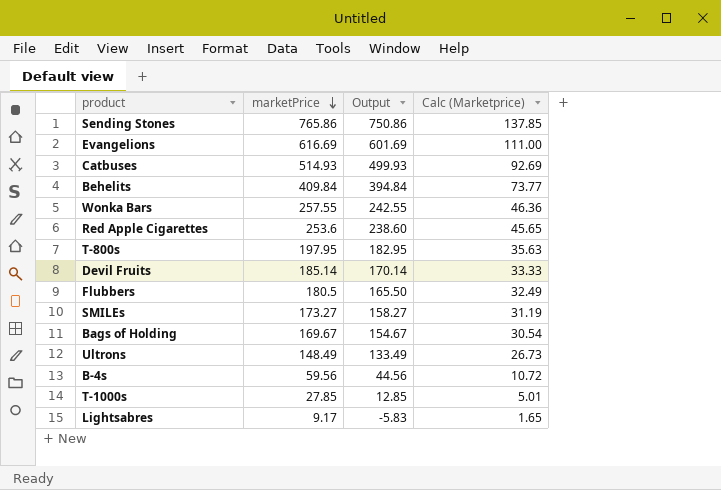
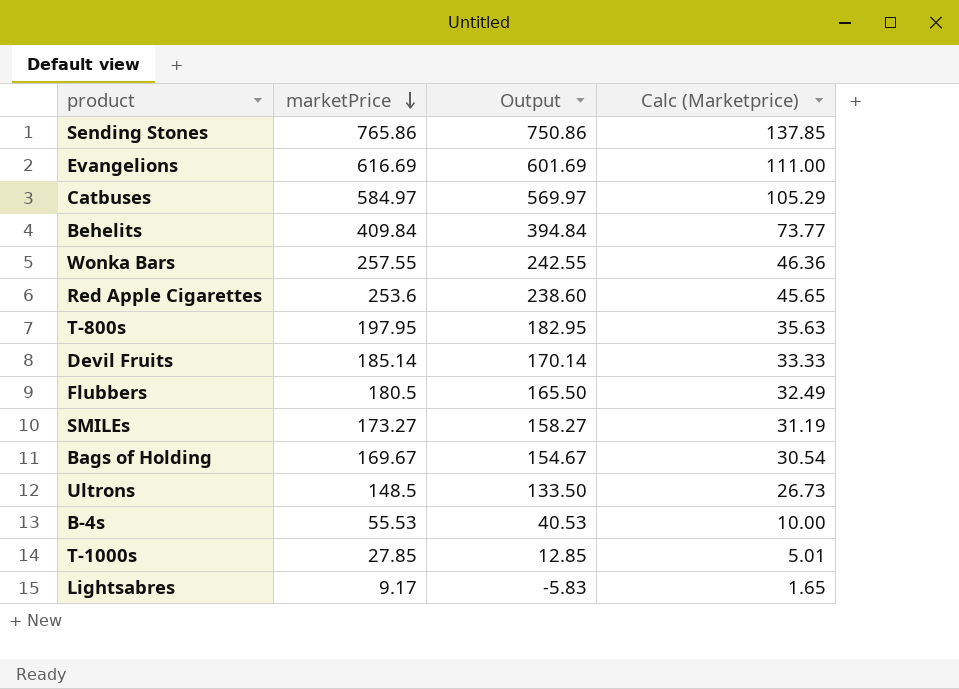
Catbuses | marketPrice: 514.93 -> 584.97
Catbuses | Output: 499.93 -> 569.97
Catbuses | Calc (Marketprice): 92.69 -> 105.29
Ultrons | marketPrice: 148.49 -> 148.5
Ultrons | Output: 133.49 -> 133.50
B-4s | marketPrice: 59.56 -> 55.53
B-4s | Output: 44.56 -> 40.53
B-4s | Calc (Marketprice): 10.72 -> 10.00

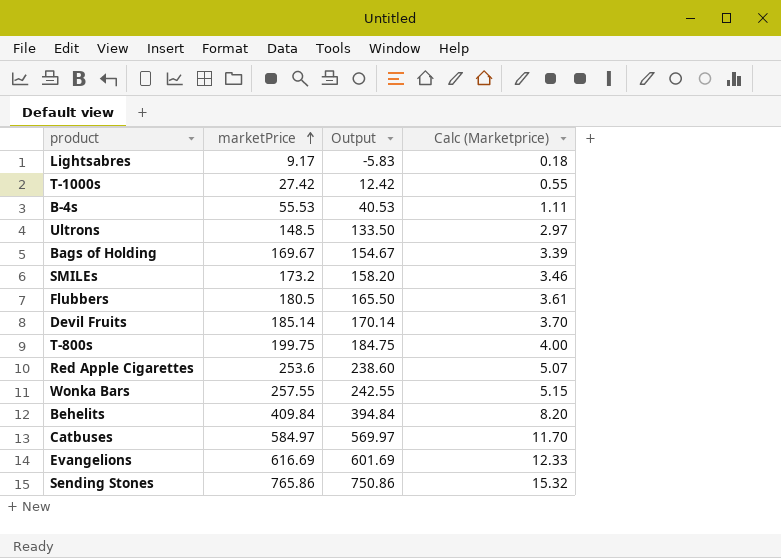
row order: marketPrice descending -> marketPrice ascending
column Calc (Marketprice) | formula: [marketPrice] * 0.18 -> [marketPrice] * 0.02
T-1000s | marketPrice: 27.85 -> 27.42
T-1000s | Output: 12.85 -> 12.42
SMILEs | marketPrice: 173.27 -> 173.2
SMILEs | Output: 158.27 -> 158.20
T-800s | marketPrice: 197.95 -> 199.75
T-800s | Output: 182.95 -> 184.75

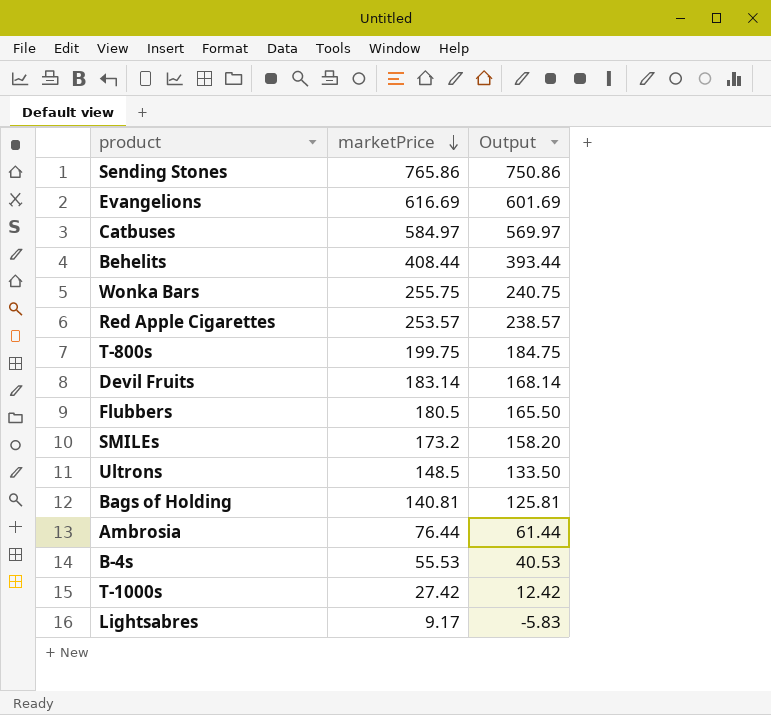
row order: marketPrice ascending -> marketPrice descending
column Calc (Marketprice) | formula: [marketPrice] * 0.02 -> none
Behelits | marketPrice: 409.84 -> 408.44
Behelits | Output: 394.84 -> 393.44
Wonka Bars | marketPrice: 257.55 -> 255.75
Wonka Bars | Output: 242.55 -> 240.75
Red Apple Cigarettes | marketPrice: 253.6 -> 253.57
Red Apple Cigarettes | Output: 238.60 -> 238.57
Devil Fruits | marketPrice: 185.14 -> 183.14
Devil Fruits | Output: 170.14 -> 168.14
Bags of Holding | marketPrice: 169.67 -> 140.81
Bags of Holding | Output: 154.67 -> 125.81
row Ambrosia: none -> 76.44 | 61.44

